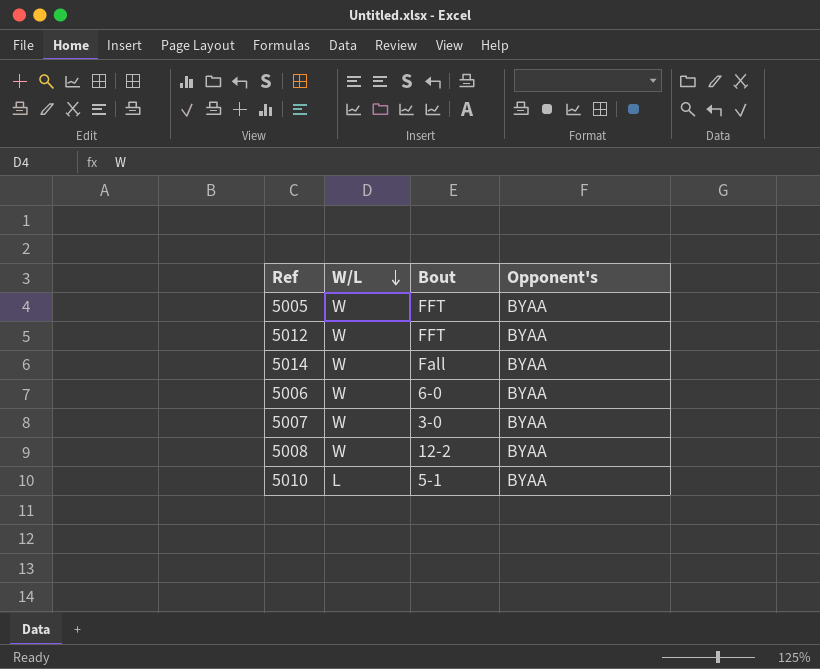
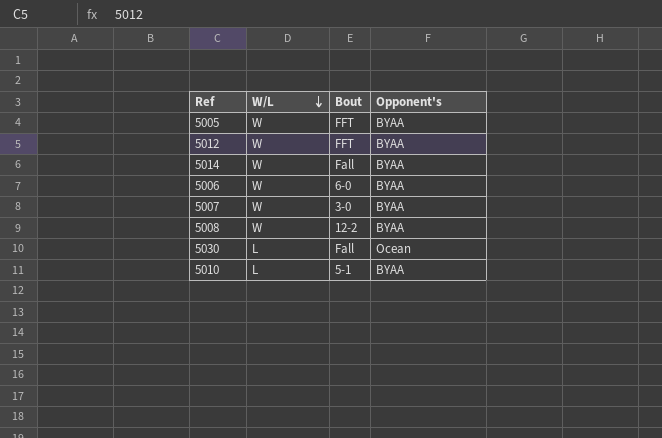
row 5030: none -> L | Fall | Ocean

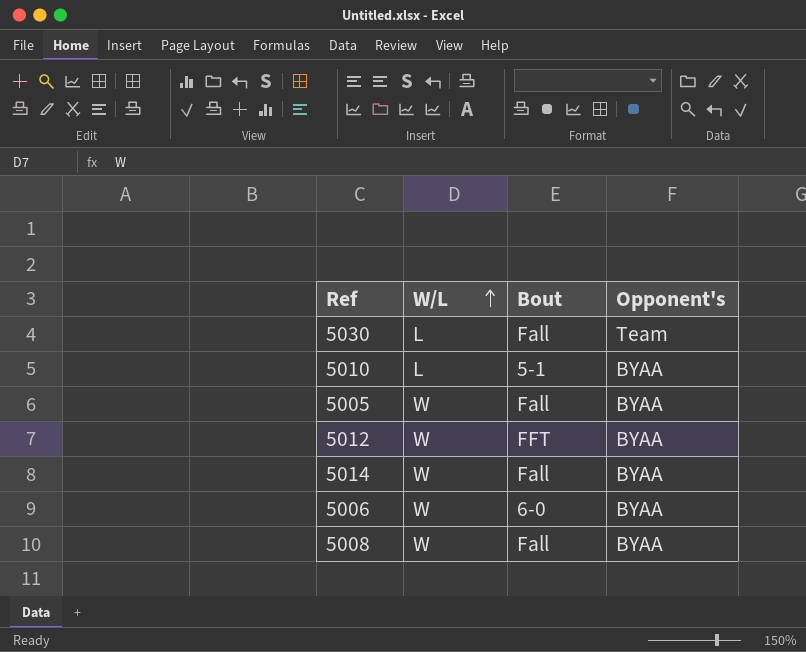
row order: W/L descending -> W/L ascending
row 5007: W | 3-0 | BYAA -> none
5030 | Opponent's: Ocean -> Team
5005 | Bout: FFT -> Fall
5008 | Bout: 12-2 -> Fall

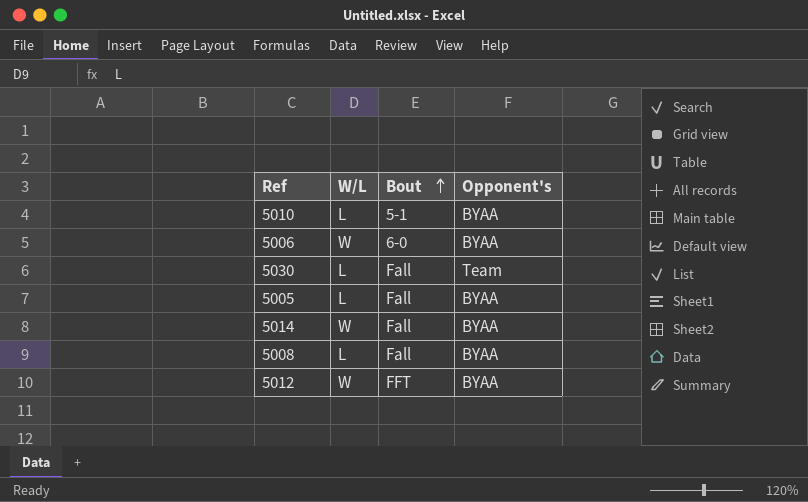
row order: W/L ascending -> Bout ascending
5005 | W/L: W -> L
5008 | W/L: W -> L

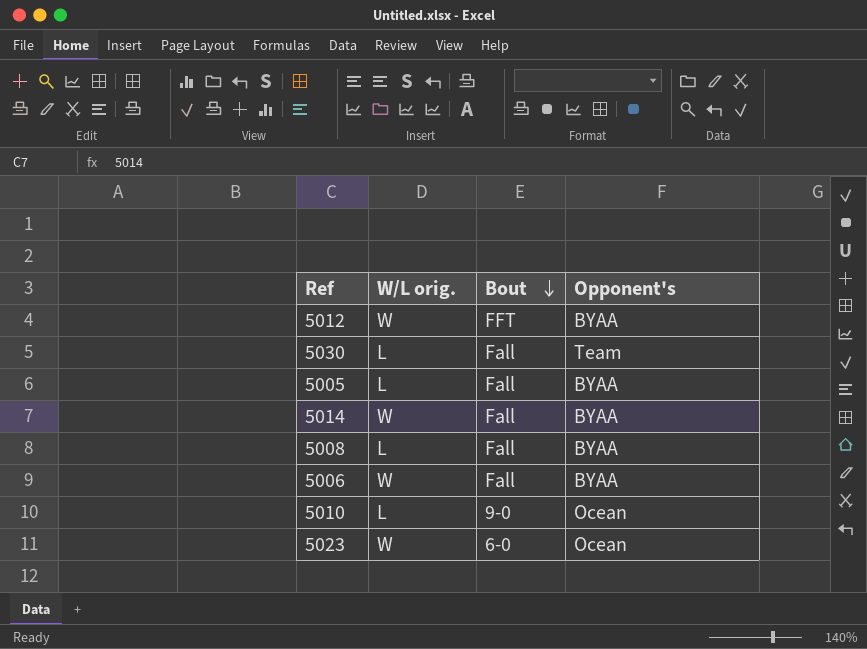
row order: Bout ascending -> Bout descending
column name: W/L -> W/L orig.
5006 | Bout: 6-0 -> Fall
5010 | Bout: 5-1 -> 9-0
5010 | Opponent's: BYAA -> Ocean
row 5023: none -> W | 6-0 | Ocean

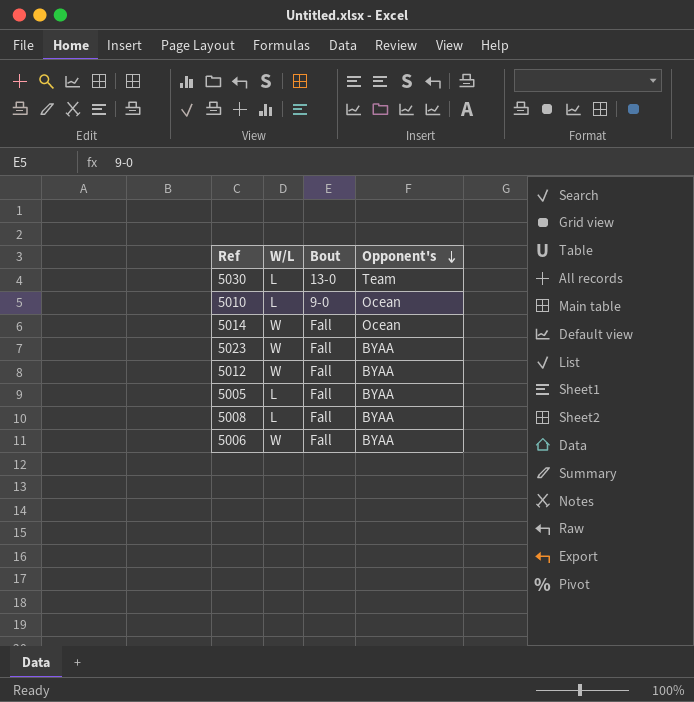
row order: Bout descending -> Opponent's descending
column name: W/L orig. -> W/L
5030 | Bout: Fall -> 13-0
5014 | Opponent's: BYAA -> Ocean
5023 | Bout: 6-0 -> Fall
5023 | Opponent's: Ocean -> BYAA
5012 | Bout: FFT -> Fall

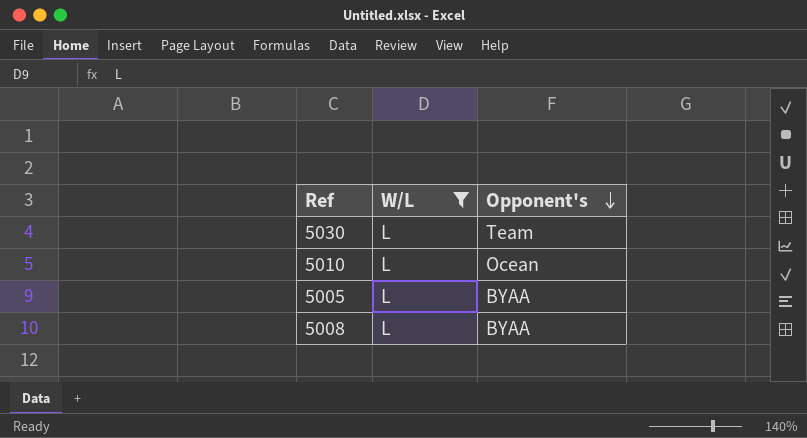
filter: none -> W/L = L
column Bout | position: 3 -> none

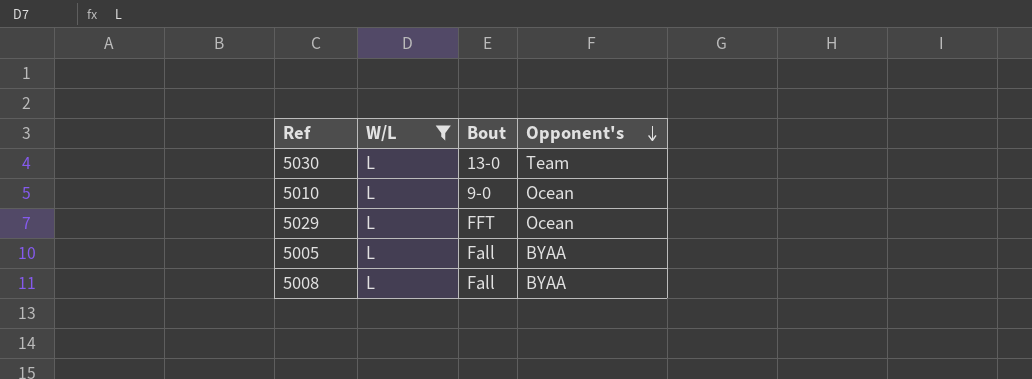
column Bout | position: none -> 3
row 5029: none -> L | FFT | Ocean

